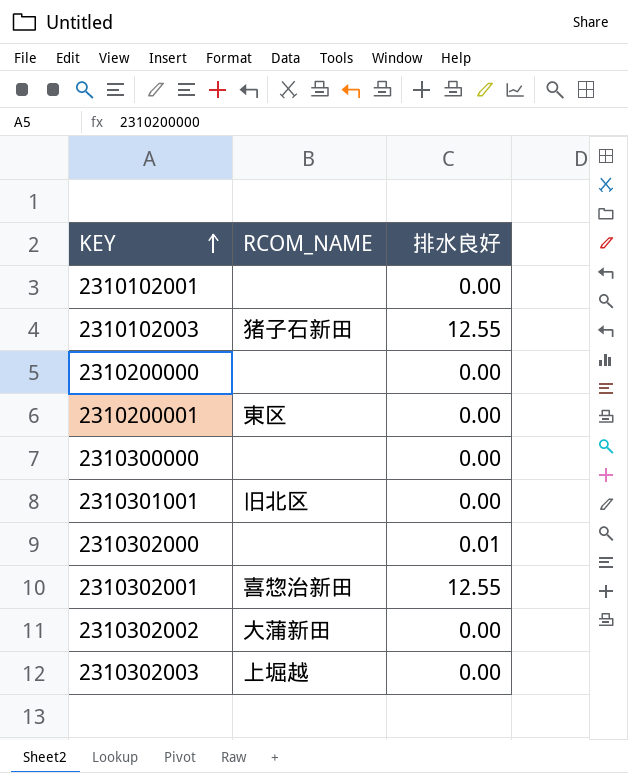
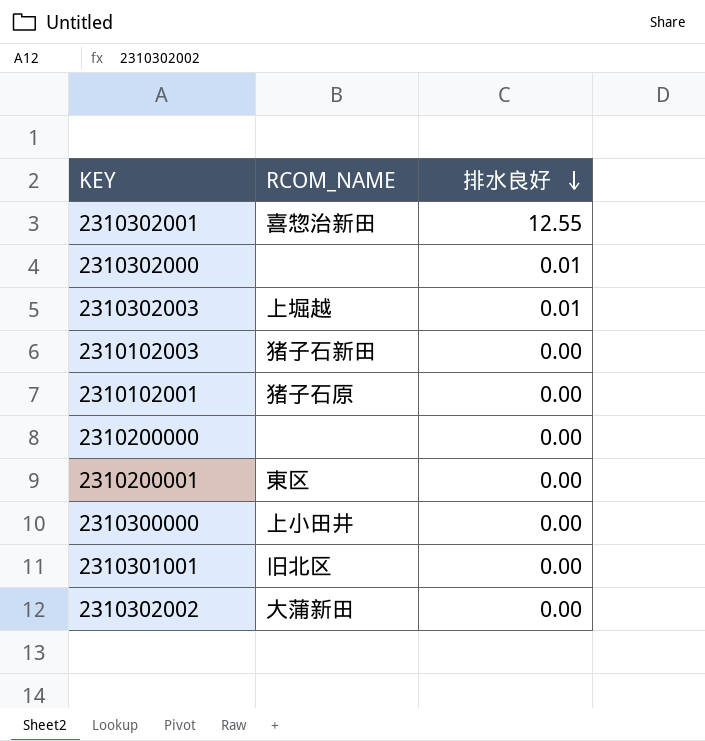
row order: KEY ascending -> 排水良好 descending
2310302003 | 排水良好: 0.00 -> 0.01
2310102003 | 排水良好: 12.55 -> 0.00
2310102001 | RCOM_NAME: none -> 猪子石原
2310300000 | RCOM_NAME: none -> 上小田井

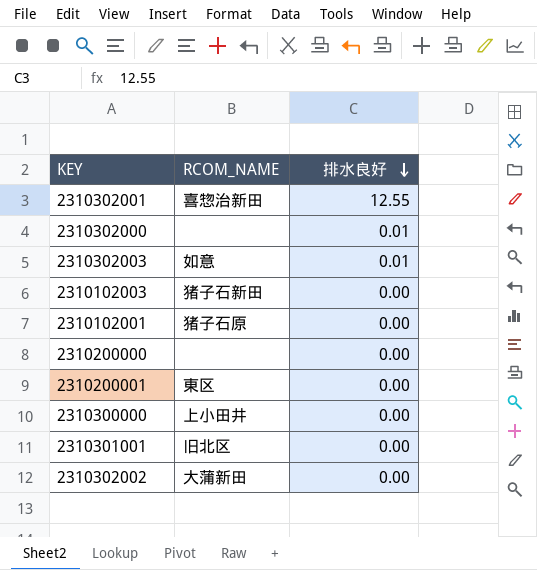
2310302003 | RCOM_NAME: 上堀越 -> 如意

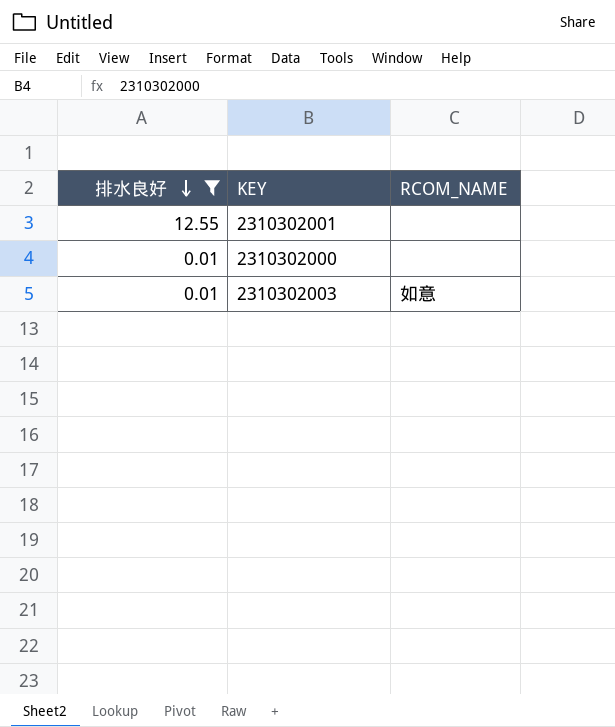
filter: none -> 排水良好 != 0.00
column 排水良好 | position: 3 -> 1
2310302001 | RCOM_NAME: 喜惣治新田 -> none

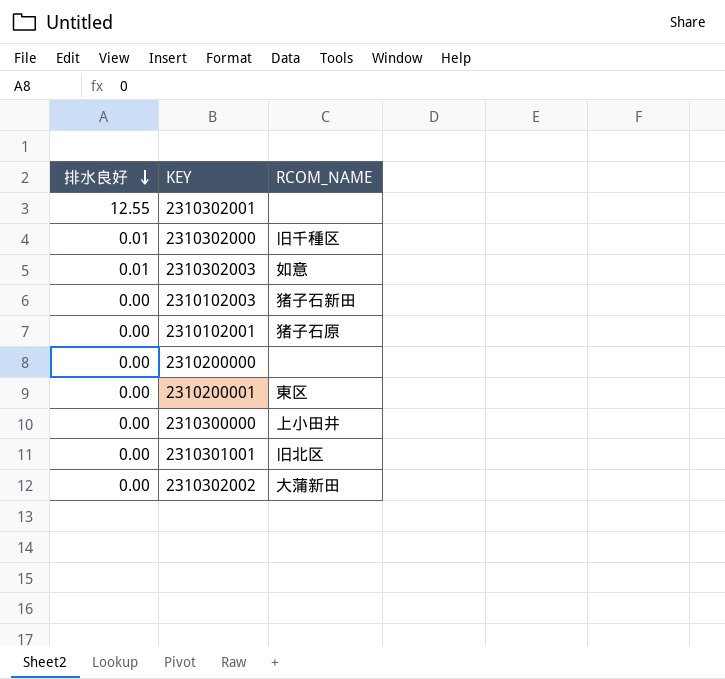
filter: 排水良好 != 0.00 -> none
2310302000 | RCOM_NAME: none -> 旧千種区

